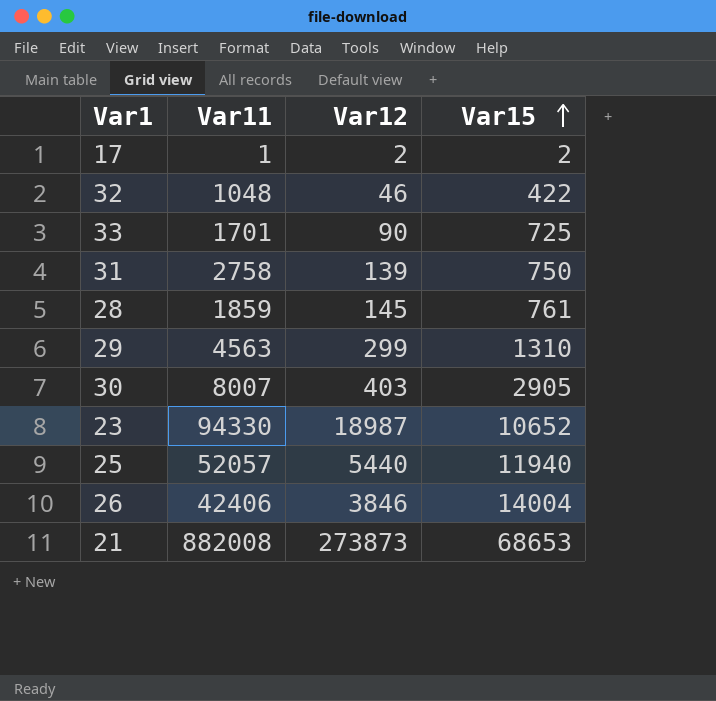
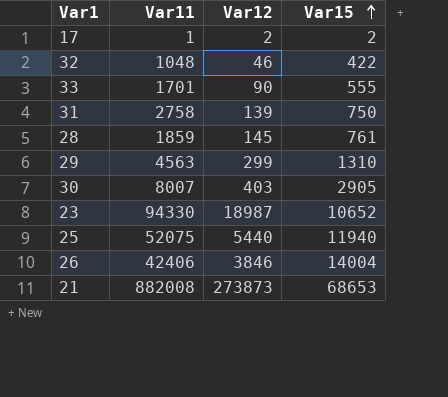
33 | Var15: 725 -> 555
25 | Var11: 52057 -> 52075

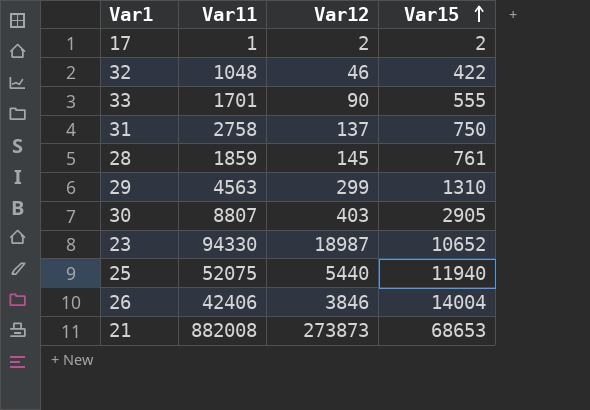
31 | Var12: 139 -> 137
30 | Var11: 8007 -> 8807

